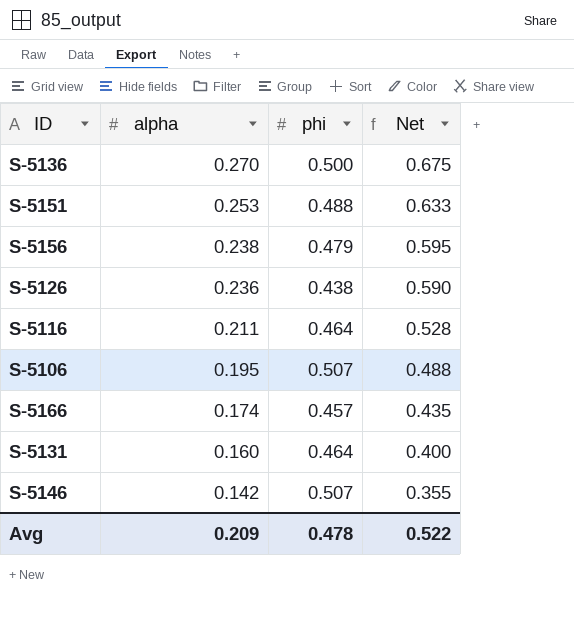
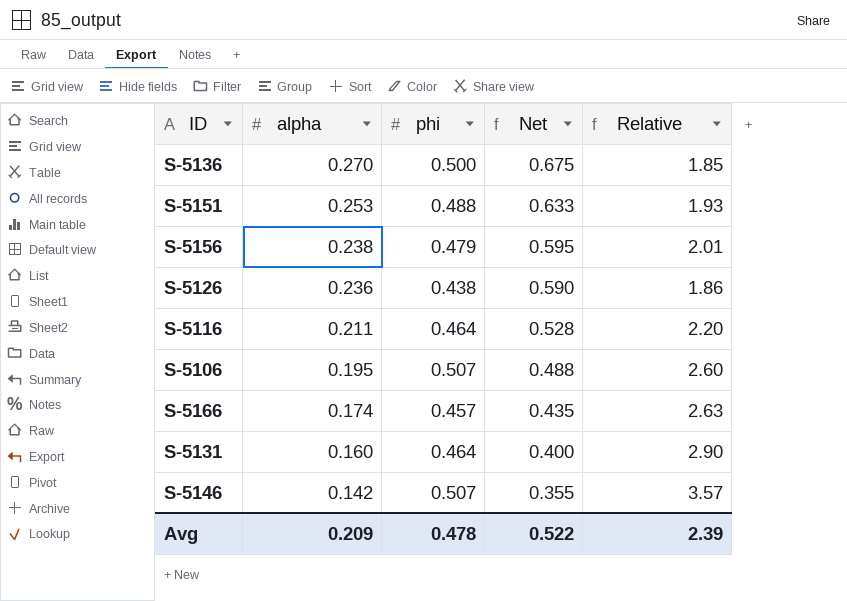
column Relative | formula: none -> [phi] / [alpha]

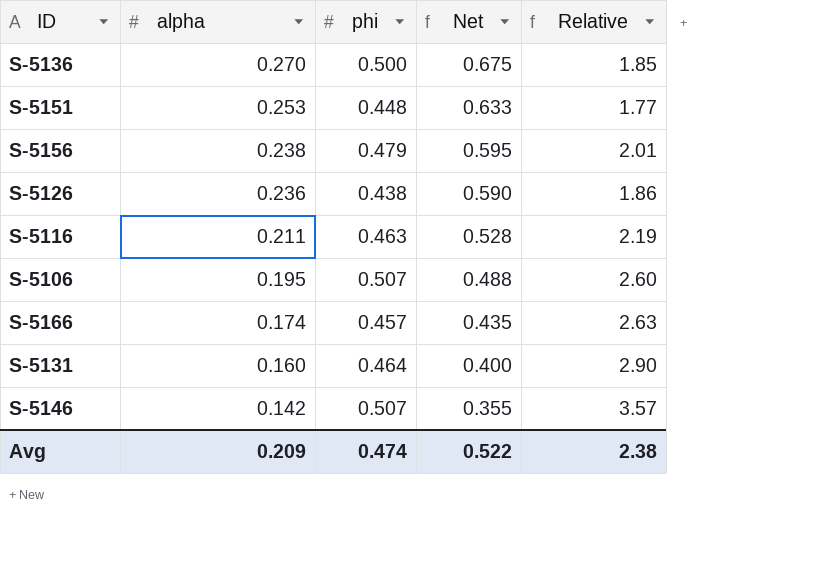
S-5151 | phi: 0.488 -> 0.448
S-5151 | Relative: 1.93 -> 1.77
S-5116 | phi: 0.464 -> 0.463
S-5116 | Relative: 2.20 -> 2.19
Avg | phi: 0.478 -> 0.474
Avg | Relative: 2.39 -> 2.38

